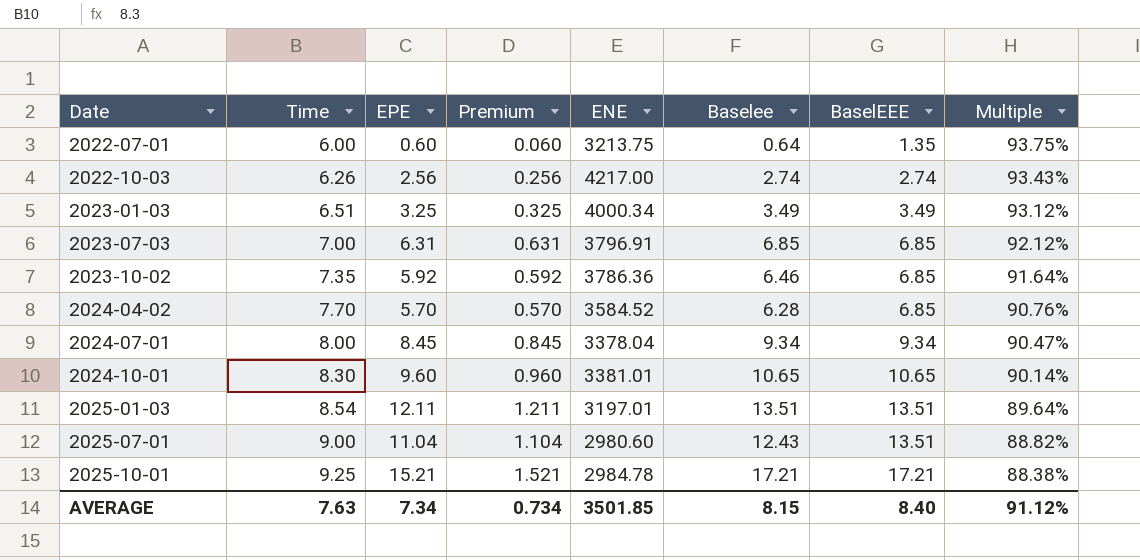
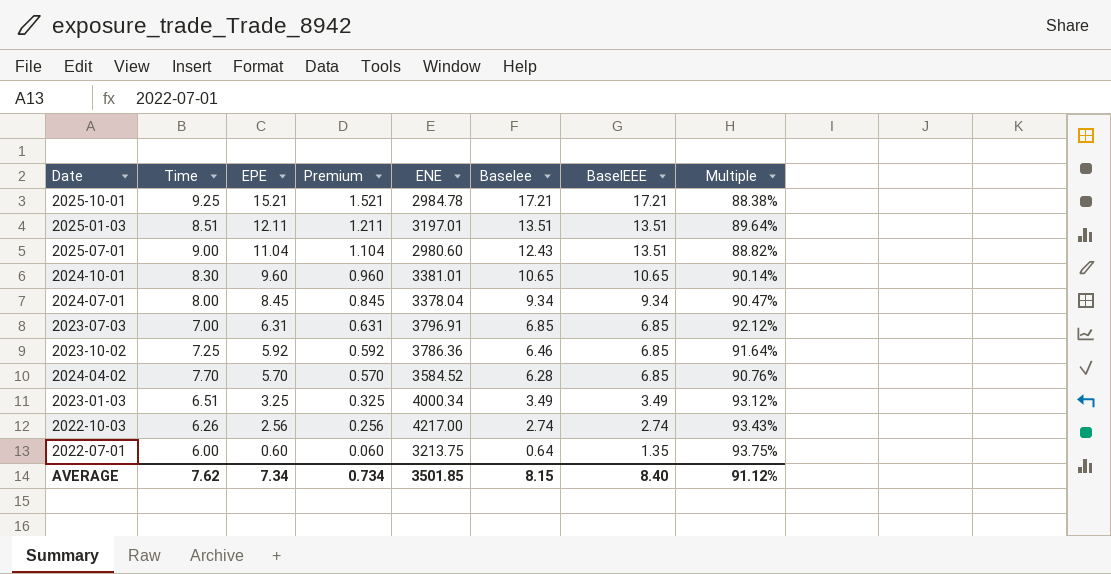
row order: Date ascending -> EPE descending
2025-01-03 | Time: 8.54 -> 8.51
2023-10-02 | Time: 7.35 -> 7.25
AVERAGE | Time: 7.63 -> 7.62

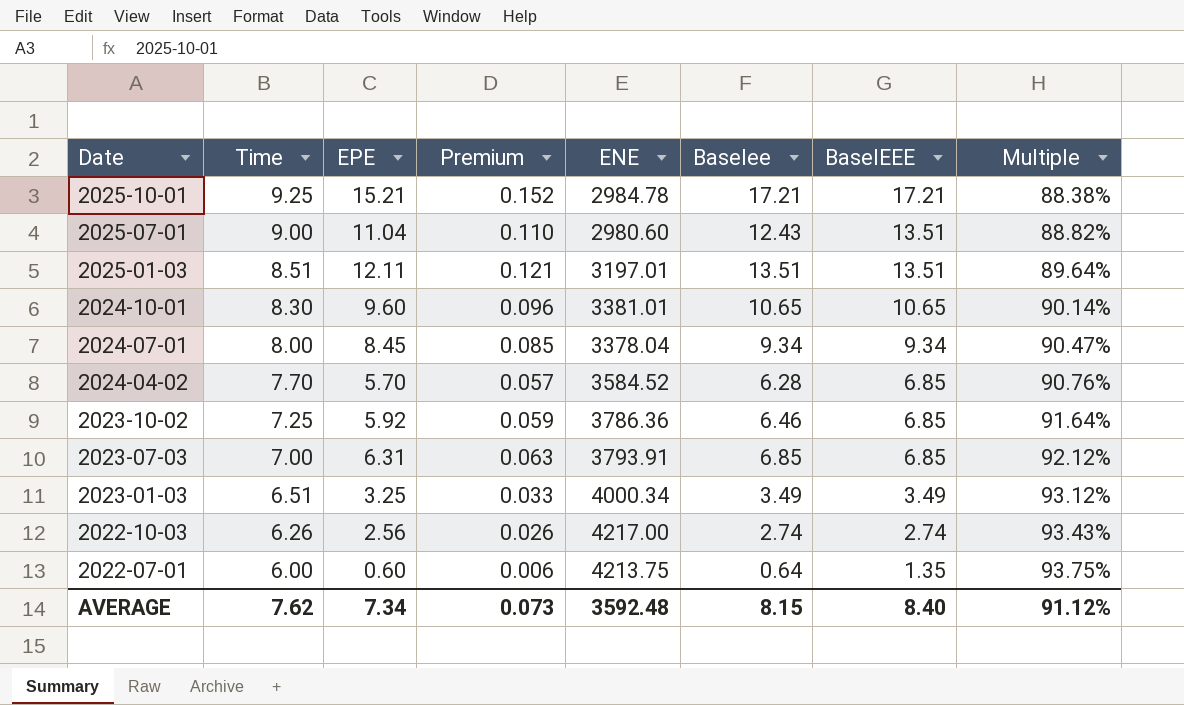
row order: EPE descending -> Date descending
column Premium | formula: [EPE] * 0.1 -> [EPE] * 0.01
2023-07-03 | ENE: 3796.91 -> 3793.91
2022-07-01 | ENE: 3213.75 -> 4213.75
AVERAGE | Premium: 0.734 -> 0.073
AVERAGE | ENE: 3501.85 -> 3592.48

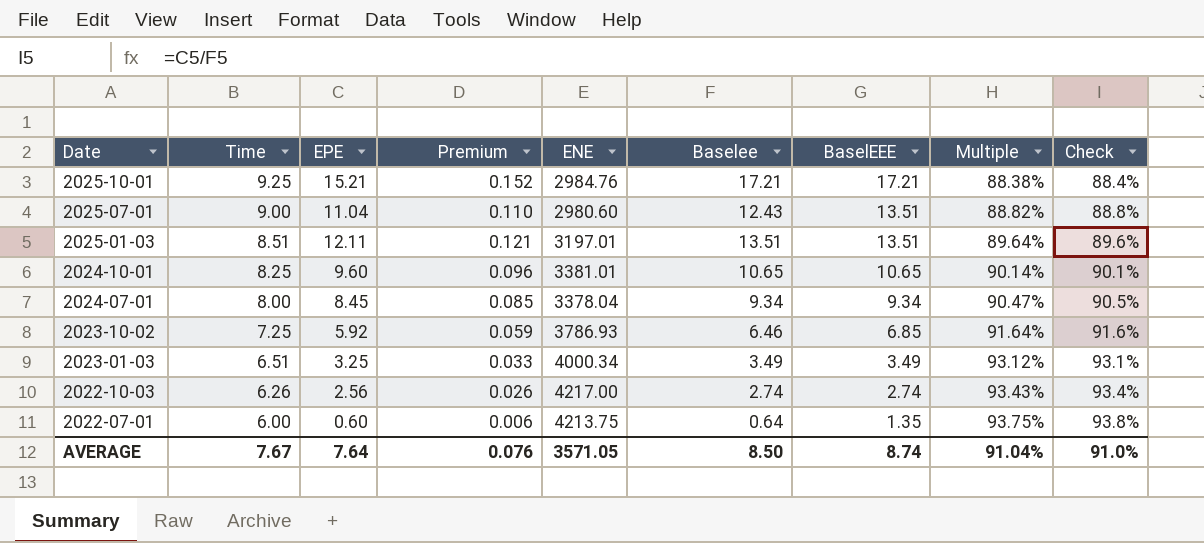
column Check | formula: none -> [EPE] / [Baselee]
row 2024-04-02: 7.70 | 5.70 | 0.057 | 3584.52 | 6.28 | 6.85 | 90.76% -> none
row 2023-07-03: 7.00 | 6.31 | 0.063 | 3793.91 | 6.85 | 6.85 | 92.12% -> none
2025-10-01 | ENE: 2984.78 -> 2984.76
2024-10-01 | Time: 8.30 -> 8.25
2023-10-02 | ENE: 3786.36 -> 3786.93
AVERAGE | Time: 7.62 -> 7.67
AVERAGE | EPE: 7.34 -> 7.64
AVERAGE | Premium: 0.073 -> 0.076
AVERAGE | ENE: 3592.48 -> 3571.05
AVERAGE | Baselee: 8.15 -> 8.50
AVERAGE | BaselEEE: 8.40 -> 8.74
AVERAGE | Multiple: 91.12% -> 91.04%

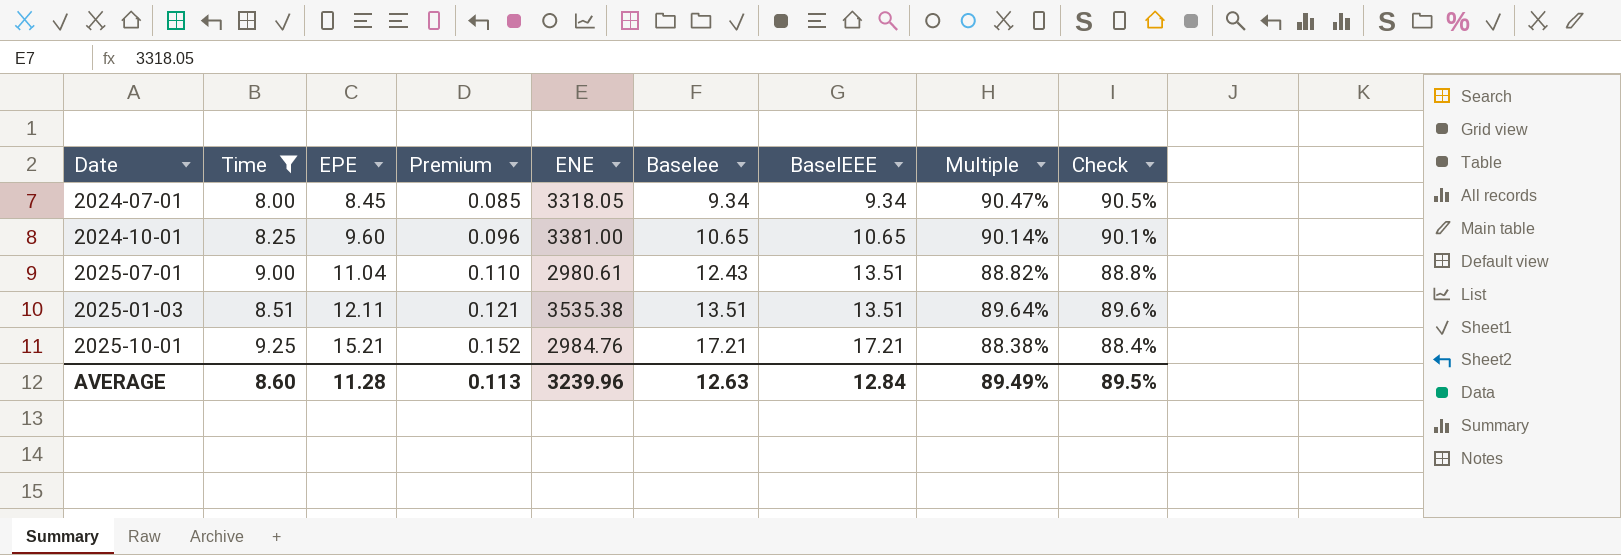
filter: none -> Time >= 8.00
row order: Date descending -> EPE ascending
2024-07-01 | ENE: 3378.04 -> 3318.05
2024-10-01 | ENE: 3381.01 -> 3381.00
2025-07-01 | ENE: 2980.60 -> 2980.61
2025-01-03 | ENE: 3197.01 -> 3535.38
AVERAGE | Time: 7.67 -> 8.60
AVERAGE | EPE: 7.64 -> 11.28
AVERAGE | Premium: 0.076 -> 0.113
AVERAGE | ENE: 3571.05 -> 3239.96
AVERAGE | Baselee: 8.50 -> 12.63
AVERAGE | BaselEEE: 8.74 -> 12.84
AVERAGE | Multiple: 91.04% -> 89.49%
AVERAGE | Check: 91.0% -> 89.5%

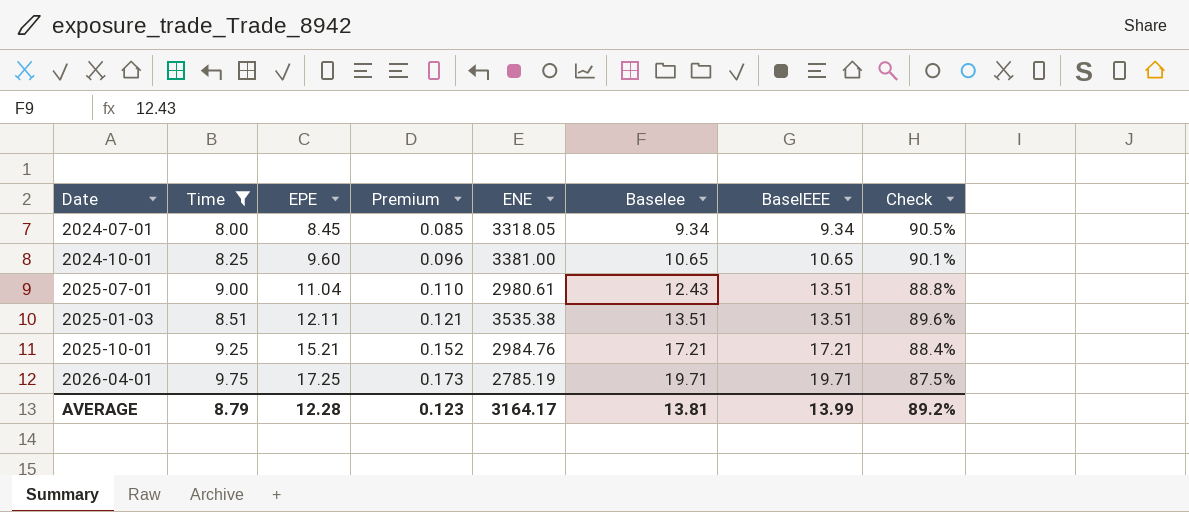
column Multiple | formula: [EPE] / [Baselee] -> none
row 2026-04-01: none -> 9.75 | 17.25 | 0.173 | 2785.19 | 19.71 | 19.71 | 87.5%
AVERAGE | Time: 8.60 -> 8.79
AVERAGE | EPE: 11.28 -> 12.28
AVERAGE | Premium: 0.113 -> 0.123
AVERAGE | ENE: 3239.96 -> 3164.17
AVERAGE | Baselee: 12.63 -> 13.81
AVERAGE | BaselEEE: 12.84 -> 13.99
AVERAGE | Check: 89.5% -> 89.2%

